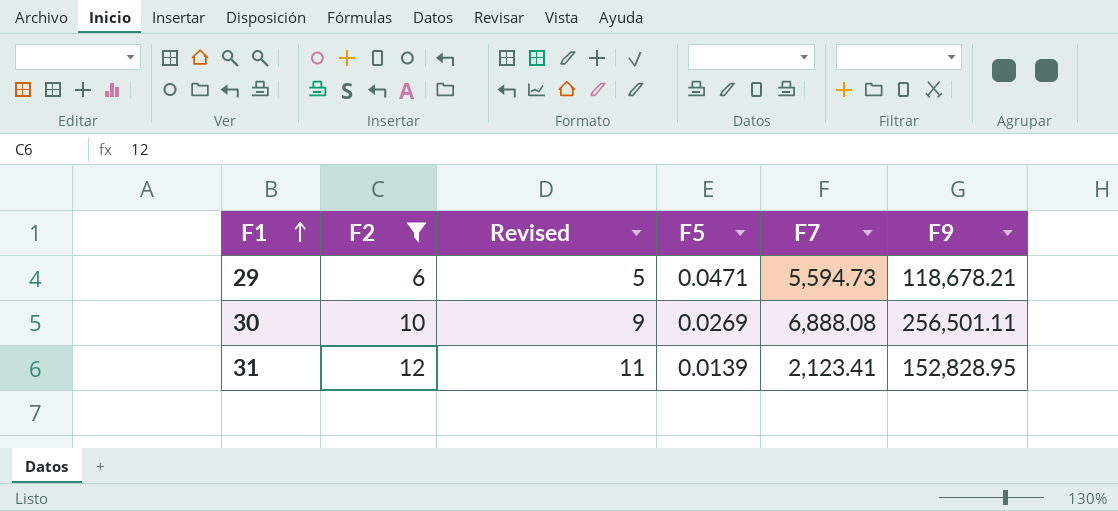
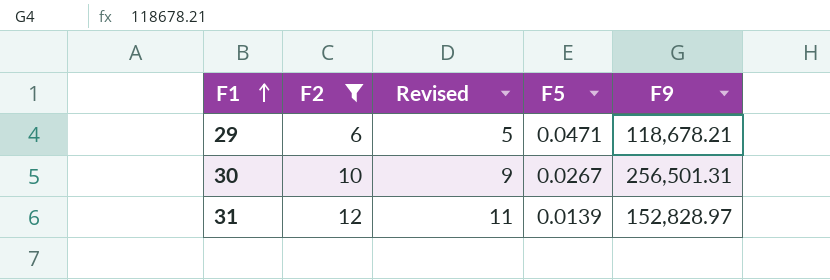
column F7 | position: 5 -> none
30 | F5: 0.0269 -> 0.0267
30 | F9: 256,501.11 -> 256,501.31
31 | F9: 152,828.95 -> 152,828.97

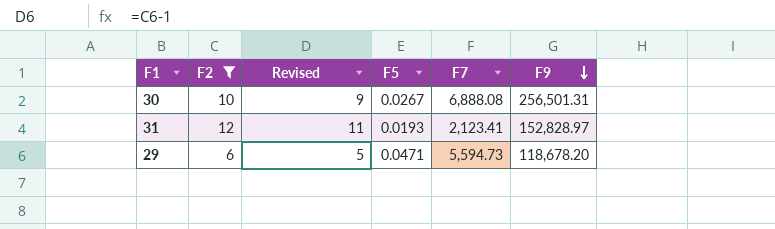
row order: F1 ascending -> F9 descending
column F7 | position: none -> 5
31 | F5: 0.0139 -> 0.0193
29 | F9: 118,678.21 -> 118,678.20

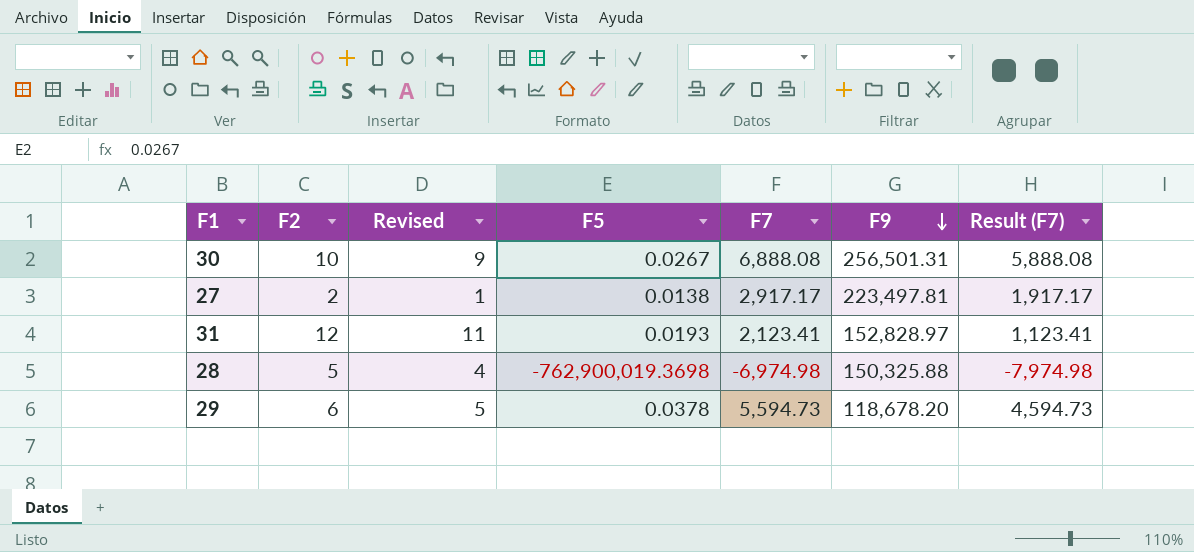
filter: F2 >= 6 -> none
column Result (F7) | formula: none -> [F7] - 1000
29 | F5: 0.0471 -> 0.0378

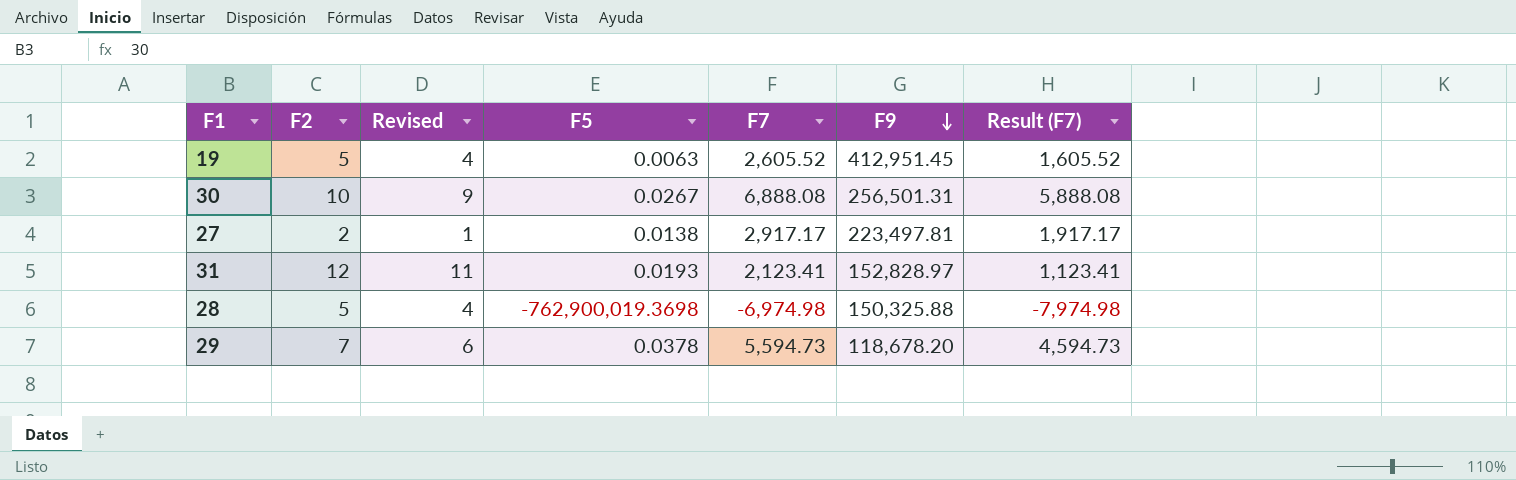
row 19: none -> 5 | 4 | 0.0063 | 2,605.52 | 412,951.45 | 1,605.52
29 | F2: 6 -> 7
29 | Revised: 5 -> 6

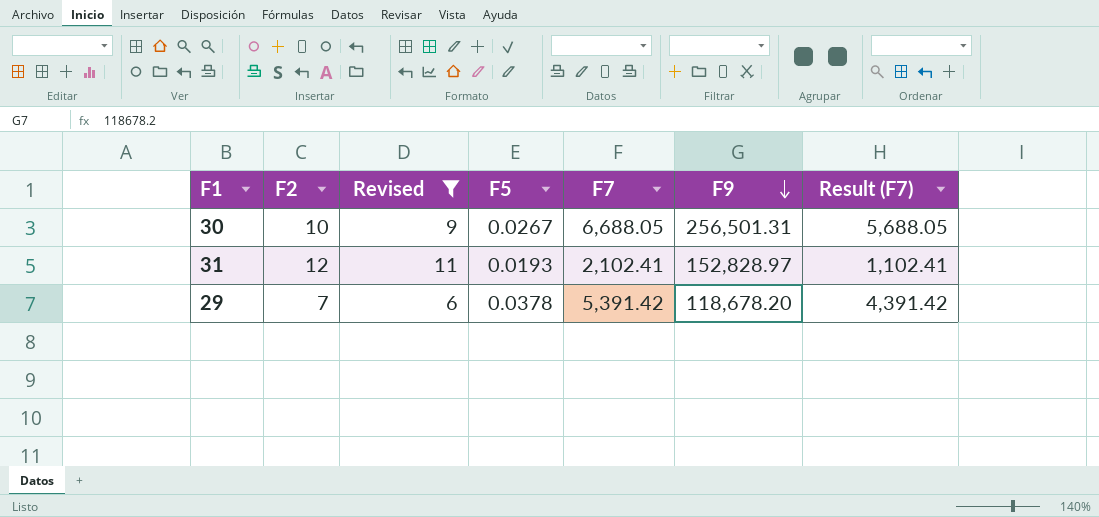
filter: none -> Revised >= 6
30 | F7: 6,888.08 -> 6,688.05
30 | Result (F7): 5,888.08 -> 5,688.05
31 | F7: 2,123.41 -> 2,102.41
31 | Result (F7): 1,123.41 -> 1,102.41
29 | F7: 5,594.73 -> 5,391.42
29 | Result (F7): 4,594.73 -> 4,391.42

